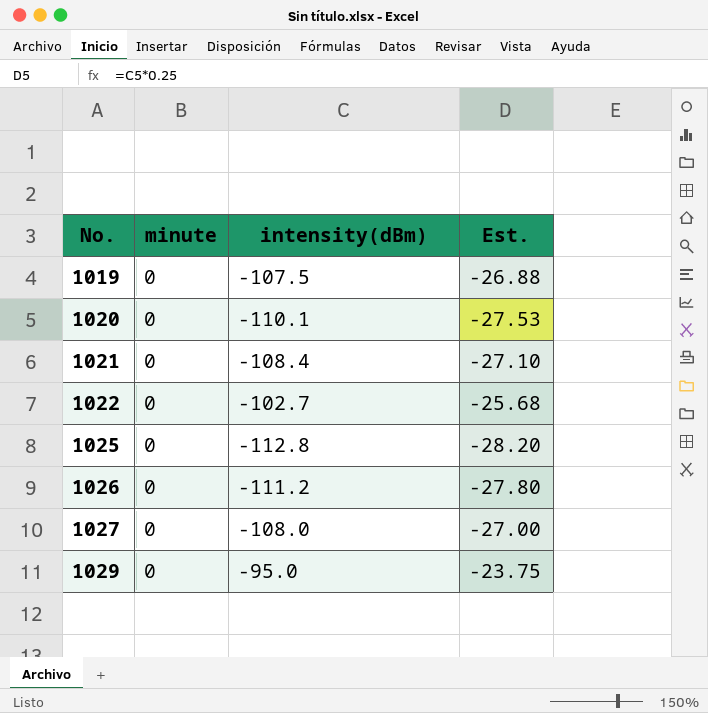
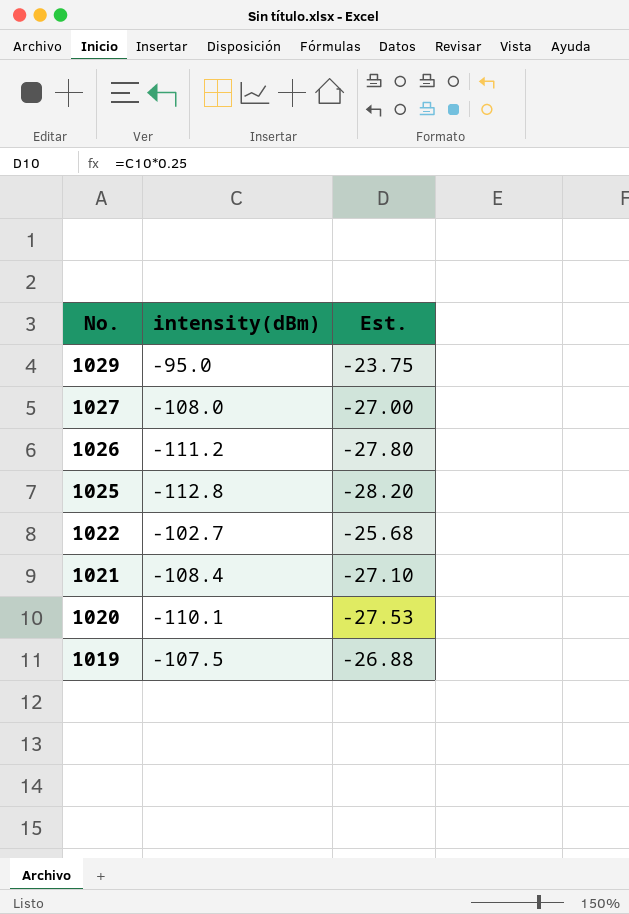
row order: No. ascending -> No. descending
column minute | position: 2 -> none

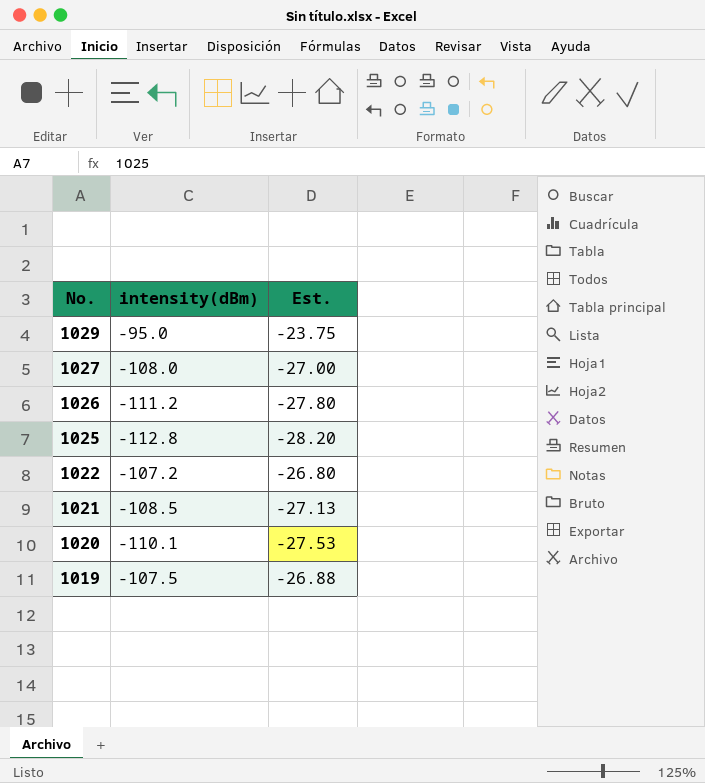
1022 | intensity(dBm): -102.7 -> -107.2
1022 | Est.: -25.68 -> -26.80
1021 | intensity(dBm): -108.4 -> -108.5
1021 | Est.: -27.10 -> -27.13

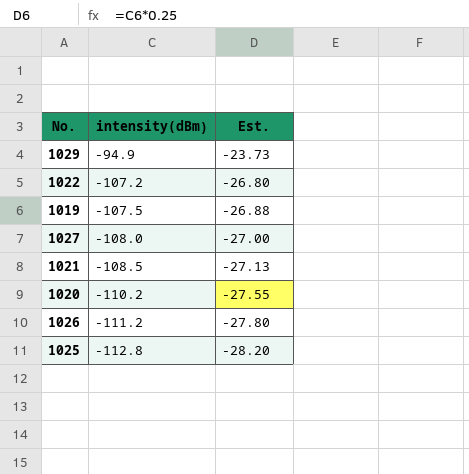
row order: No. descending -> intensity(dBm) descending
1029 | intensity(dBm): -95.0 -> -94.9
1029 | Est.: -23.75 -> -23.73
1020 | intensity(dBm): -110.1 -> -110.2
1020 | Est.: -27.53 -> -27.55

